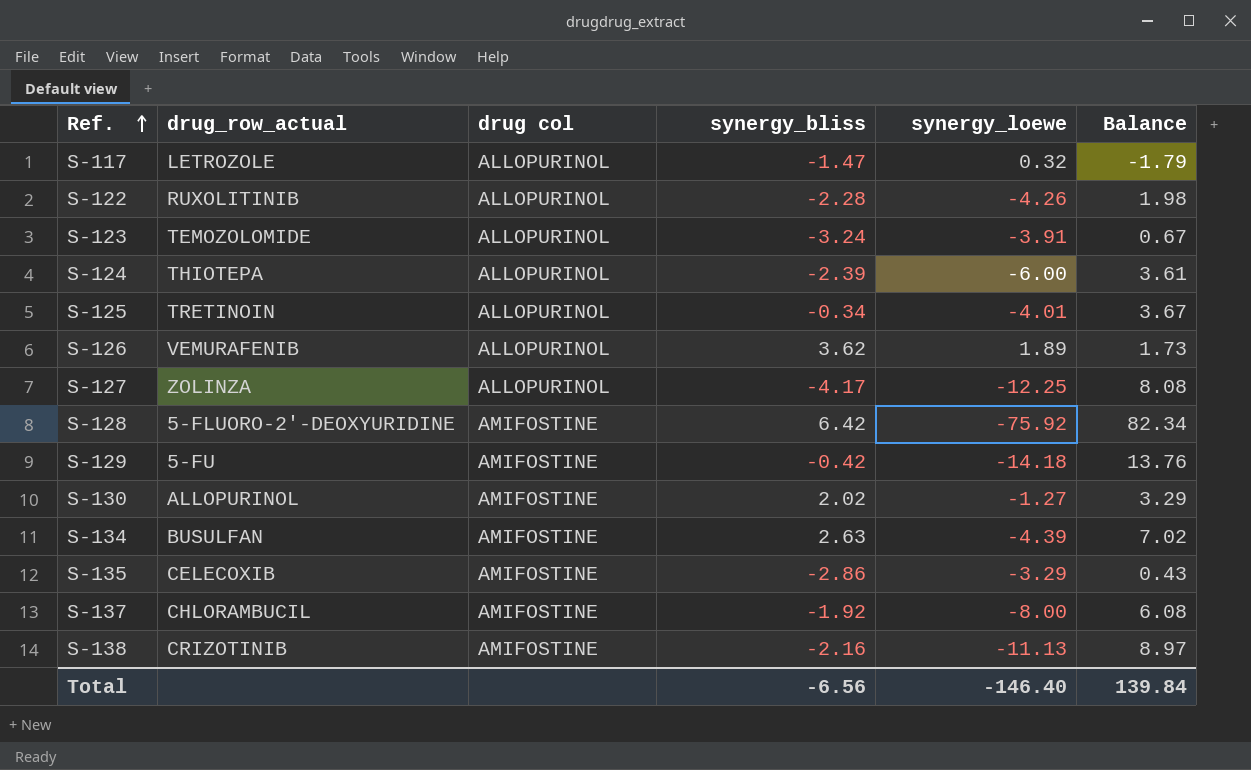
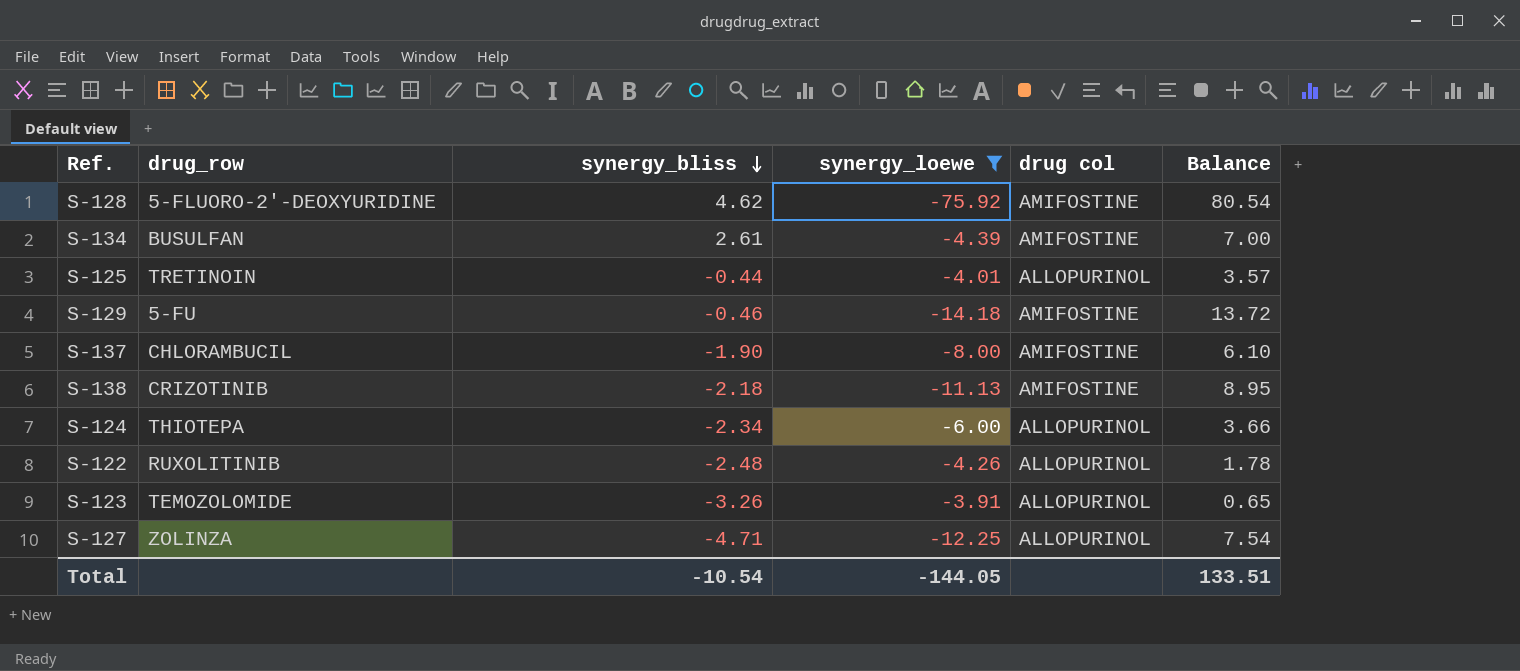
filter: none -> synergy_loewe <= -3.91
row order: Ref. ascending -> synergy_bliss descending
column name: drug_row_actual -> drug_row
column drug col | position: 3 -> 5
S-128 | synergy_bliss: 6.42 -> 4.62
S-128 | Balance: 82.34 -> 80.54
S-134 | synergy_bliss: 2.63 -> 2.61
S-134 | Balance: 7.02 -> 7.00
S-125 | synergy_bliss: -0.34 -> -0.44
S-125 | Balance: 3.67 -> 3.57
S-129 | synergy_bliss: -0.42 -> -0.46
S-129 | Balance: 13.76 -> 13.72
S-137 | synergy_bliss: -1.92 -> -1.90
S-137 | Balance: 6.08 -> 6.10
S-138 | synergy_bliss: -2.16 -> -2.18
S-138 | Balance: 8.97 -> 8.95
S-124 | synergy_bliss: -2.39 -> -2.34
S-124 | Balance: 3.61 -> 3.66
S-122 | synergy_bliss: -2.28 -> -2.48
S-122 | Balance: 1.98 -> 1.78
S-123 | synergy_bliss: -3.24 -> -3.26
S-123 | Balance: 0.67 -> 0.65
S-127 | synergy_bliss: -4.17 -> -4.71
S-127 | Balance: 8.08 -> 7.54
Total | synergy_bliss: -6.56 -> -10.54
Total | synergy_loewe: -146.40 -> -144.05
Total | Balance: 139.84 -> 133.51

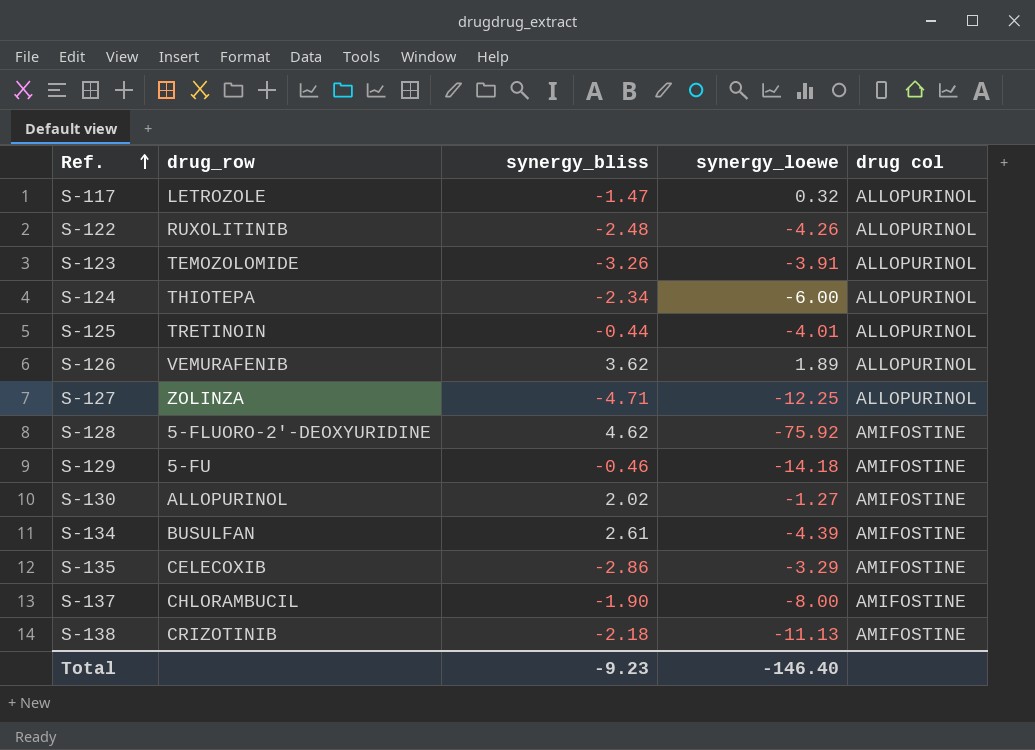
filter: synergy_loewe <= -3.91 -> none
row order: synergy_bliss descending -> Ref. ascending
column Balance | formula: [synergy_bliss] - [synergy_loewe] -> none
Total | synergy_bliss: -10.54 -> -9.23
Total | synergy_loewe: -144.05 -> -146.40

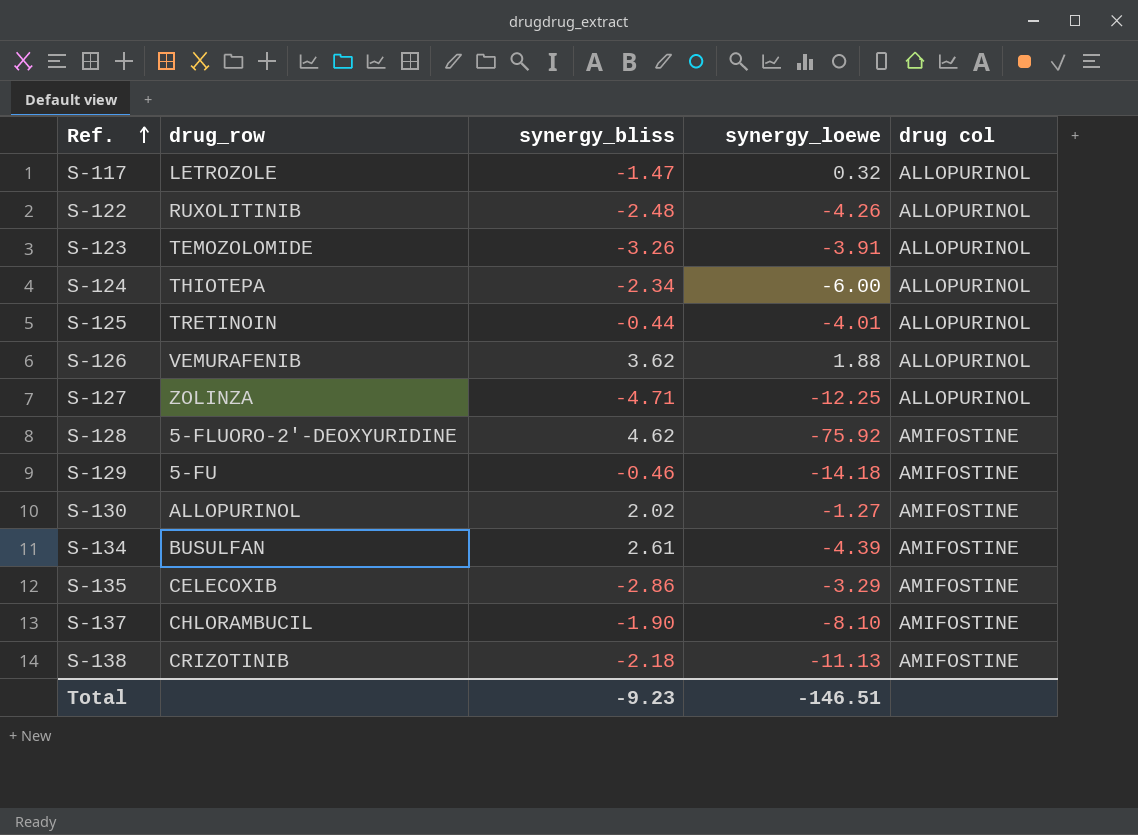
S-126 | synergy_loewe: 1.89 -> 1.88
S-137 | synergy_loewe: -8.00 -> -8.10
Total | synergy_loewe: -146.40 -> -146.51

